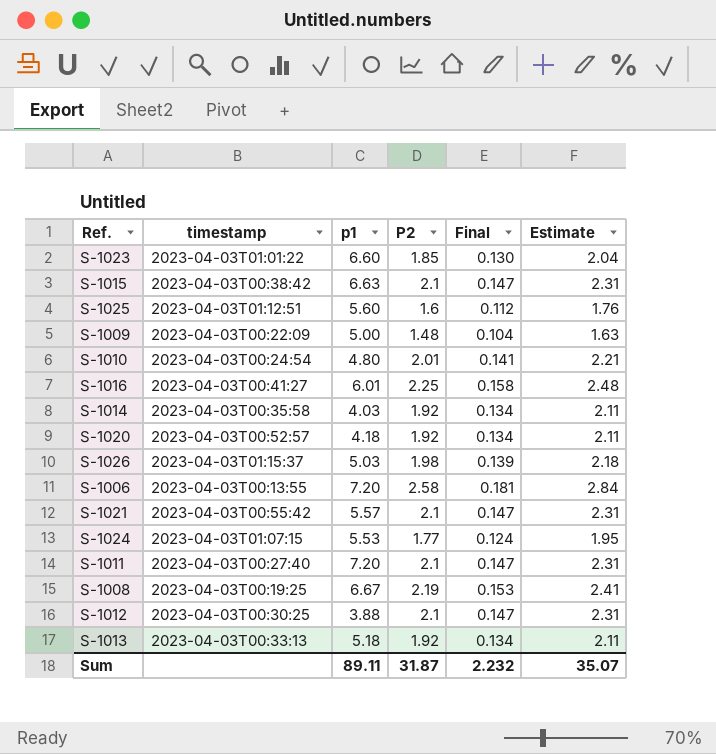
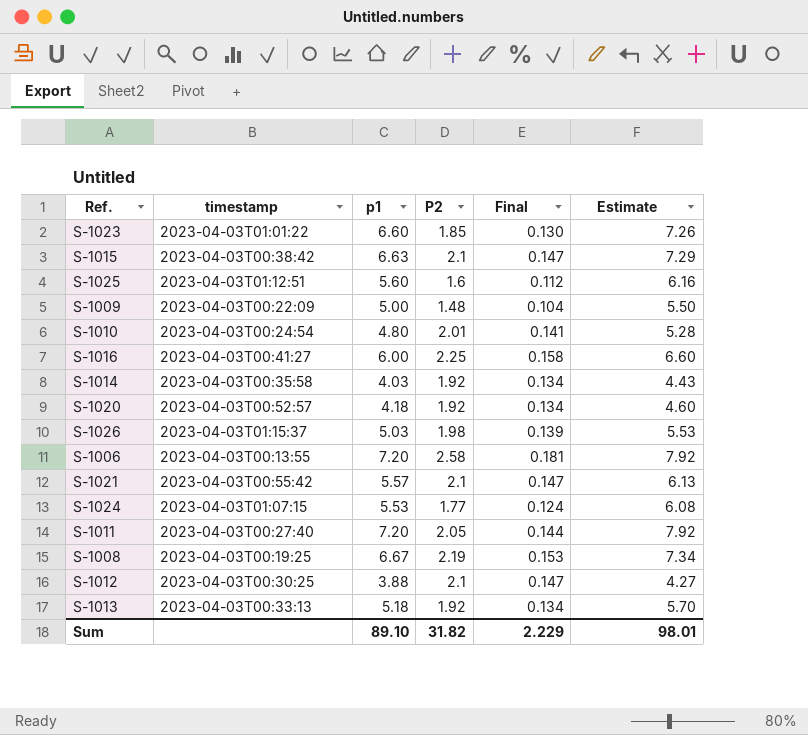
column Estimate | formula: [P2] * 1.1 -> [p1] * 1.1
S-1016 | p1: 6.01 -> 6.00
S-1011 | P2: 2.1 -> 2.05
S-1011 | Final: 0.147 -> 0.144
Sum | p1: 89.11 -> 89.10
Sum | P2: 31.87 -> 31.82
Sum | Final: 2.232 -> 2.229
Sum | Estimate: 35.07 -> 98.01

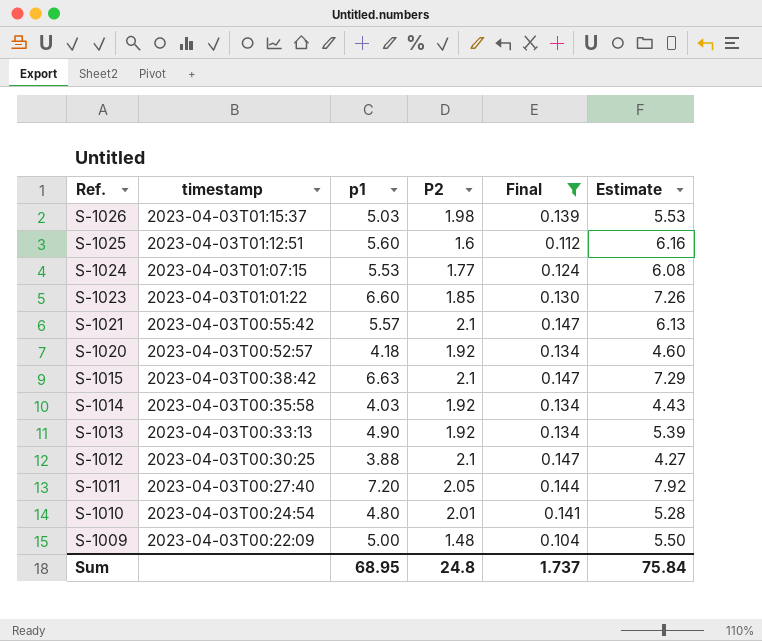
filter: none -> Final <= 0.147
row order: none -> Ref. descending
S-1013 | p1: 5.18 -> 4.90
S-1013 | Estimate: 5.70 -> 5.39
Sum | p1: 89.10 -> 68.95
Sum | P2: 31.82 -> 24.8
Sum | Final: 2.229 -> 1.737
Sum | Estimate: 98.01 -> 75.84

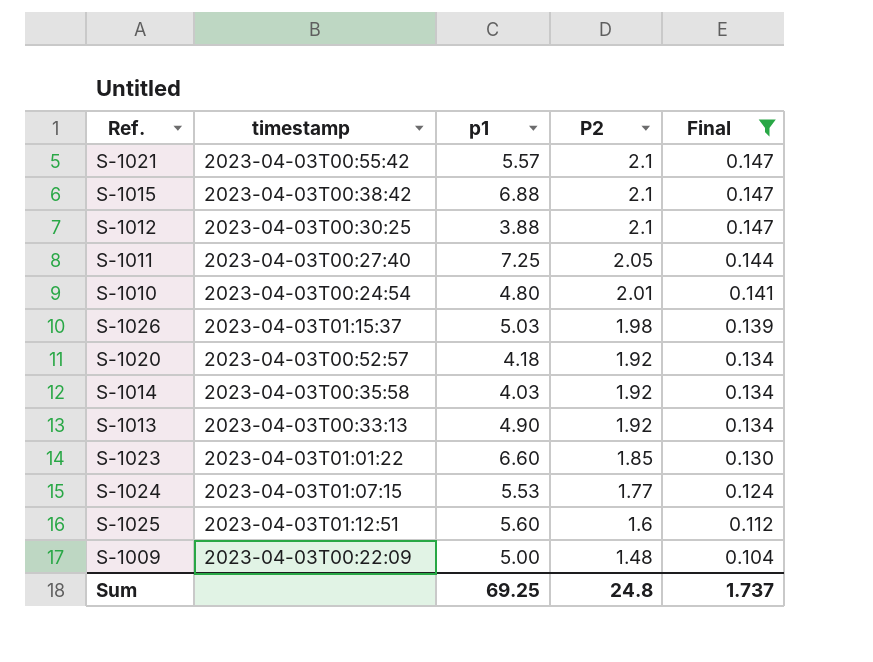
row order: Ref. descending -> P2 descending
column Estimate | formula: [p1] * 1.1 -> none
S-1015 | p1: 6.63 -> 6.88
S-1011 | p1: 7.20 -> 7.25
Sum | p1: 68.95 -> 69.25

